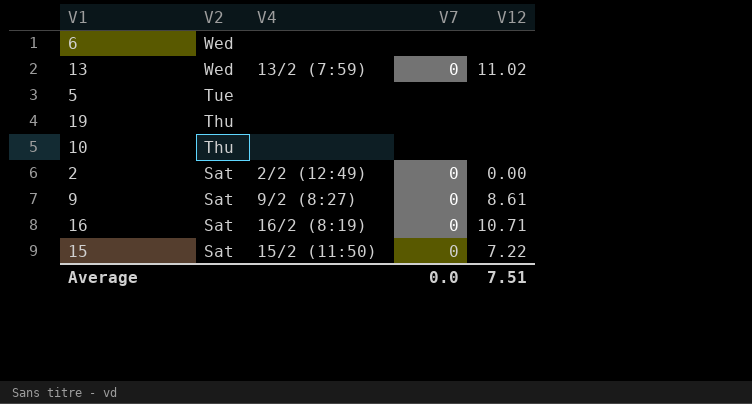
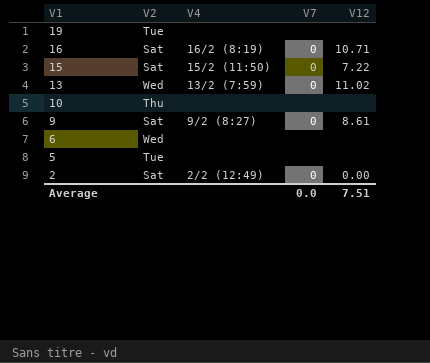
row order: V2 descending -> V1 descending
19 | V2: Thu -> Tue

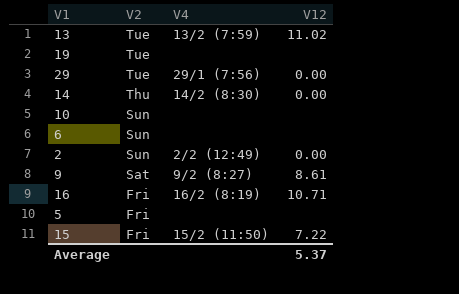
row order: V1 descending -> V2 descending
column V7 | position: 4 -> none
13 | V2: Wed -> Tue
row 29: none -> Tue | 29/1 (7:56) | 0.00
row 14: none -> Thu | 14/2 (8:30) | 0.00
10 | V2: Thu -> Sun
6 | V2: Wed -> Sun
2 | V2: Sat -> Sun
16 | V2: Sat -> Fri
5 | V2: Tue -> Fri
15 | V2: Sat -> Fri
Average | V12: 7.51 -> 5.37

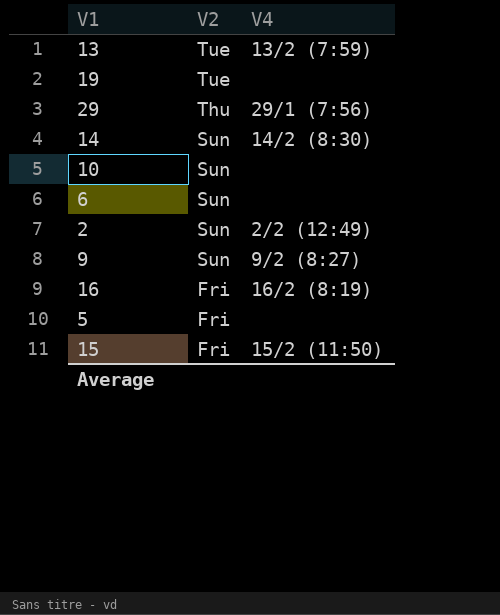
column V12 | position: 4 -> none
29 | V2: Tue -> Thu
14 | V2: Thu -> Sun
9 | V2: Sat -> Sun

